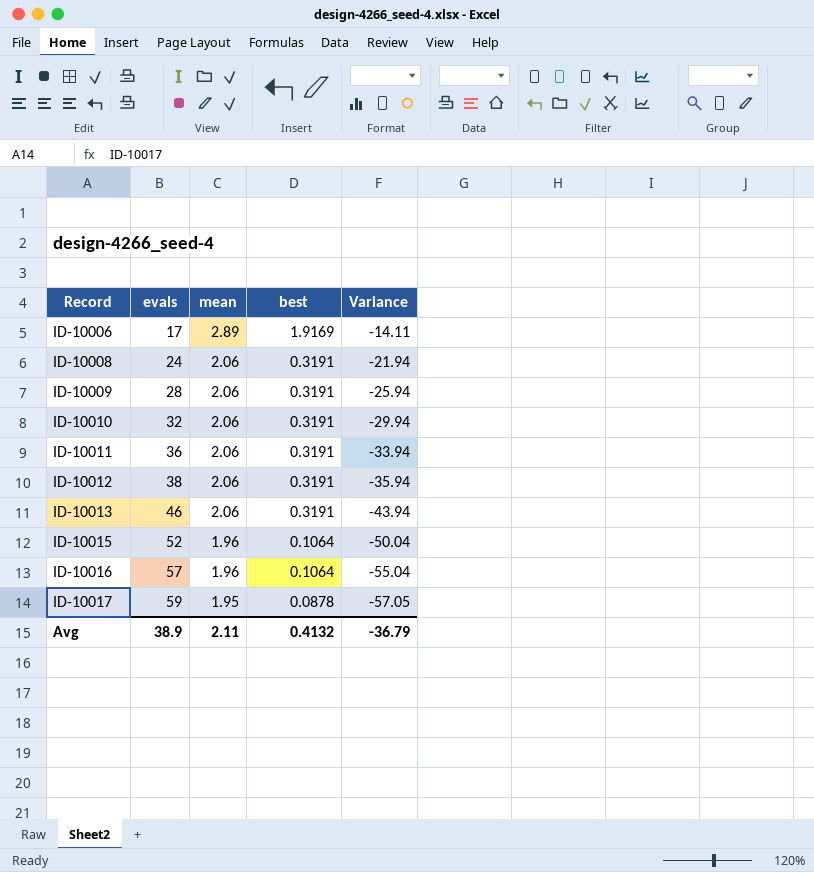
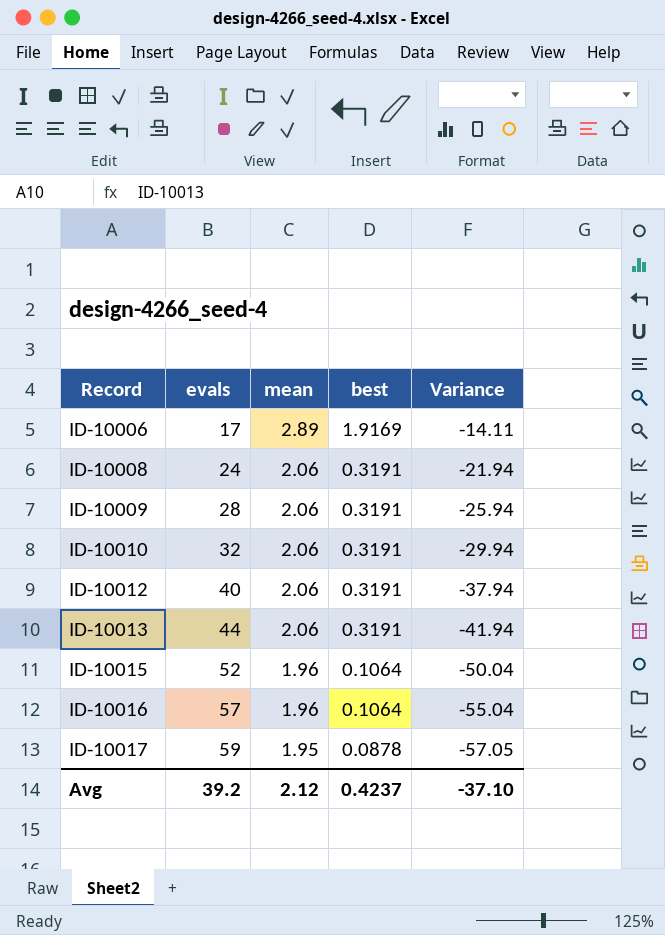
row ID-10011: 36 | 2.06 | 0.3191 | -33.94 -> none
ID-10012 | evals: 38 -> 40
ID-10012 | Variance: -35.94 -> -37.94
ID-10013 | evals: 46 -> 44
ID-10013 | Variance: -43.94 -> -41.94
Avg | evals: 38.9 -> 39.2
Avg | mean: 2.11 -> 2.12
Avg | best: 0.4132 -> 0.4237
Avg | Variance: -36.79 -> -37.10

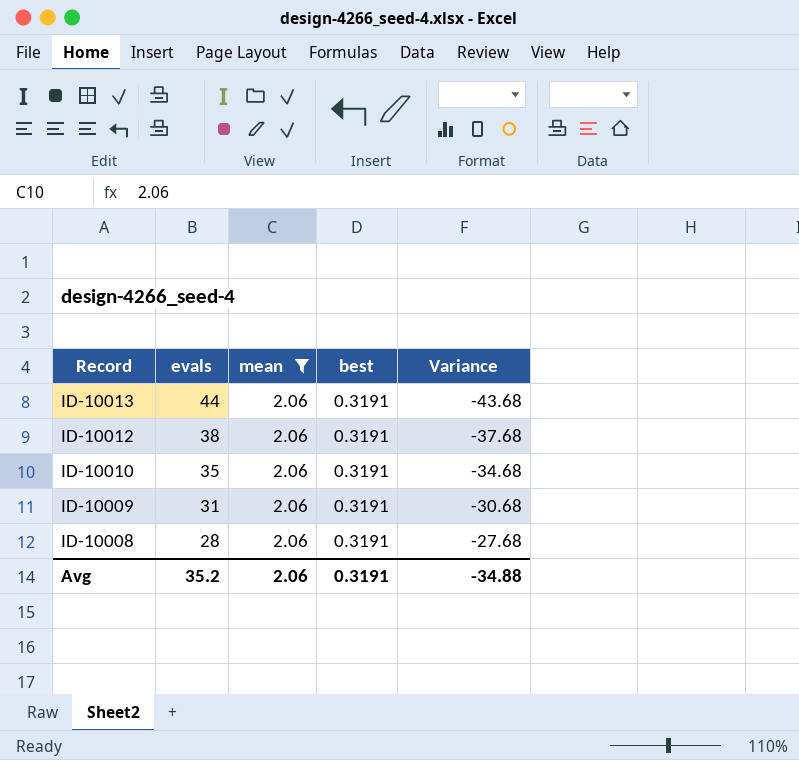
filter: none -> mean = 2.06
row order: Record ascending -> Record descending
column Variance | formula: [mean] - [evals] -> [best] - [evals]
ID-10012 | evals: 40 -> 38
ID-10010 | evals: 32 -> 35
ID-10009 | evals: 28 -> 31
ID-10008 | evals: 24 -> 28
Avg | evals: 39.2 -> 35.2
Avg | mean: 2.12 -> 2.06
Avg | best: 0.4237 -> 0.3191
Avg | Variance: -37.10 -> -34.88

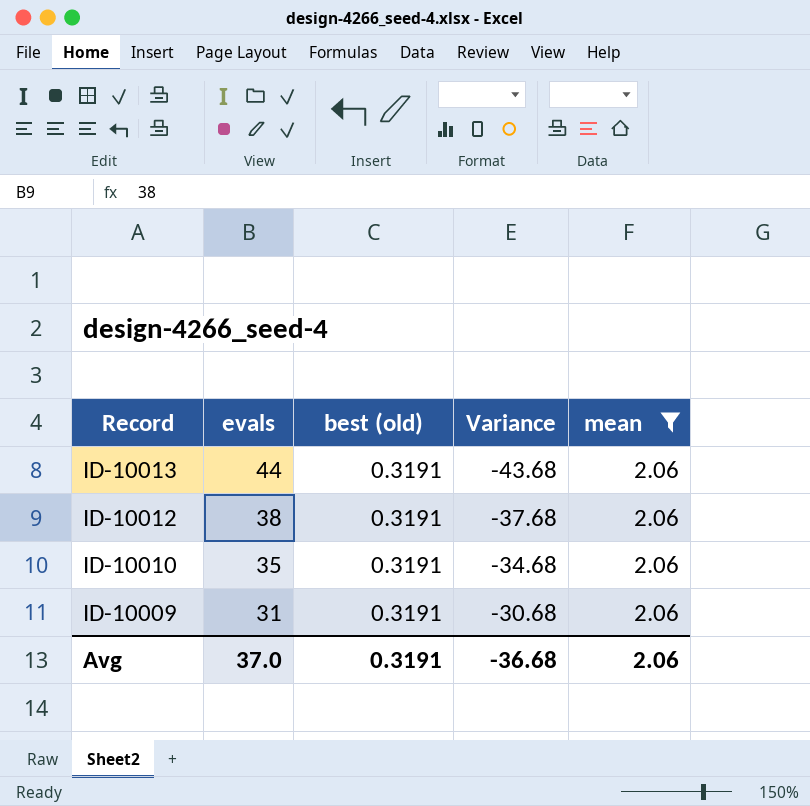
column name: best -> best (old)
column mean | position: 3 -> 5
row ID-10008: 28 | 2.06 | 0.3191 | -27.68 -> none
Avg | evals: 35.2 -> 37.0
Avg | Variance: -34.88 -> -36.68

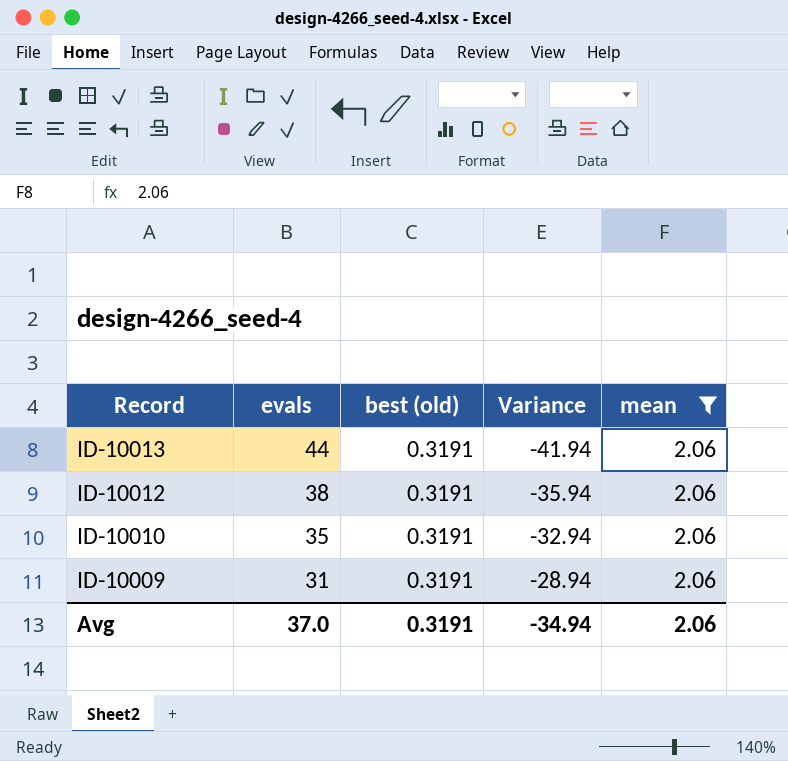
column Variance | formula: [best (old)] - [evals] -> [mean] - [evals]
Avg | Variance: -36.68 -> -34.94

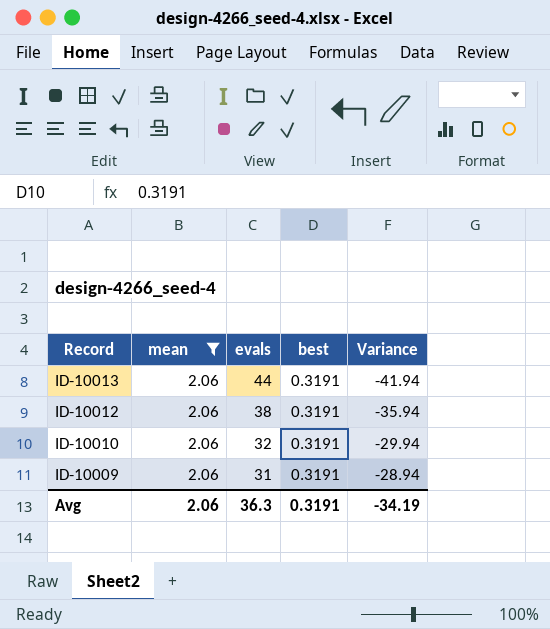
column mean | position: 5 -> 2
column name: best (old) -> best
ID-10010 | evals: 35 -> 32
ID-10010 | Variance: -32.94 -> -29.94
Avg | evals: 37.0 -> 36.3
Avg | Variance: -34.94 -> -34.19

